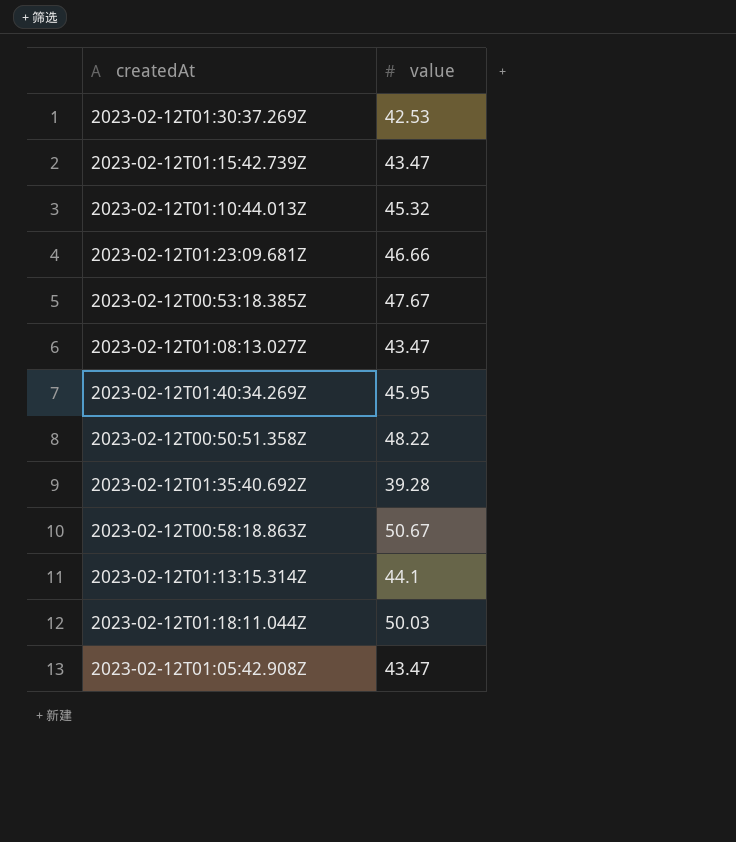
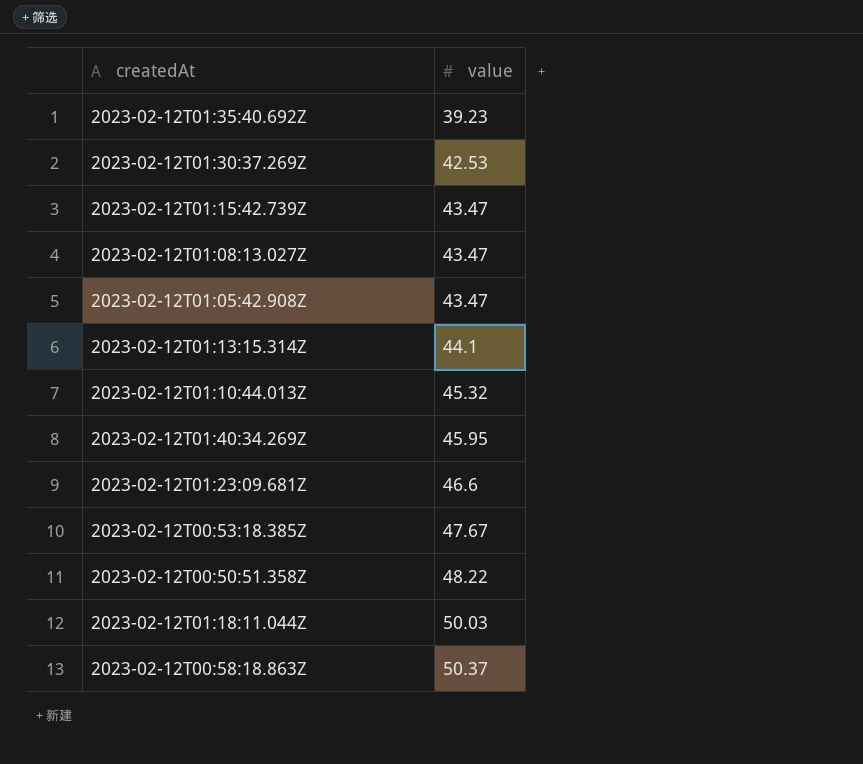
row order: none -> value ascending
2023-02-12T01:35:40.692Z | value: 39.28 -> 39.23
2023-02-12T01:23:09.681Z | value: 46.66 -> 46.6
2023-02-12T00:58:18.863Z | value: 50.67 -> 50.37

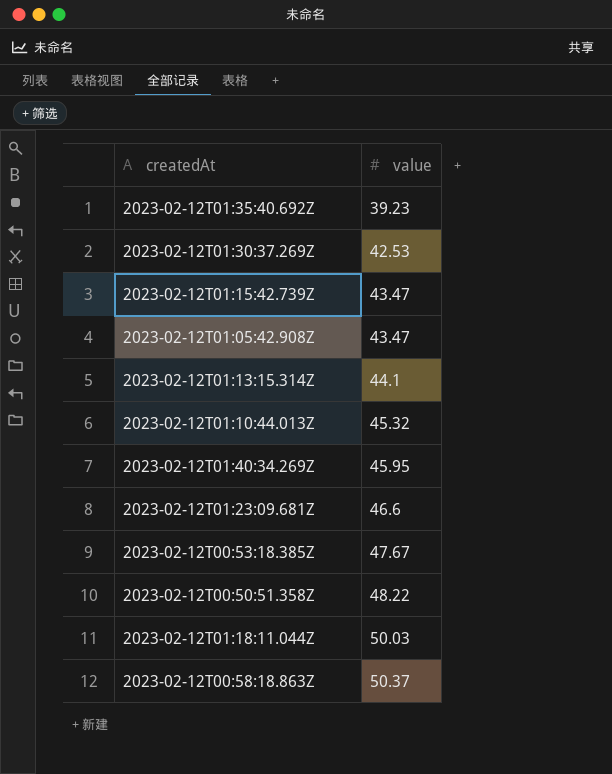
row 2023-02-12T01:08:13.027Z: 43.47 -> none

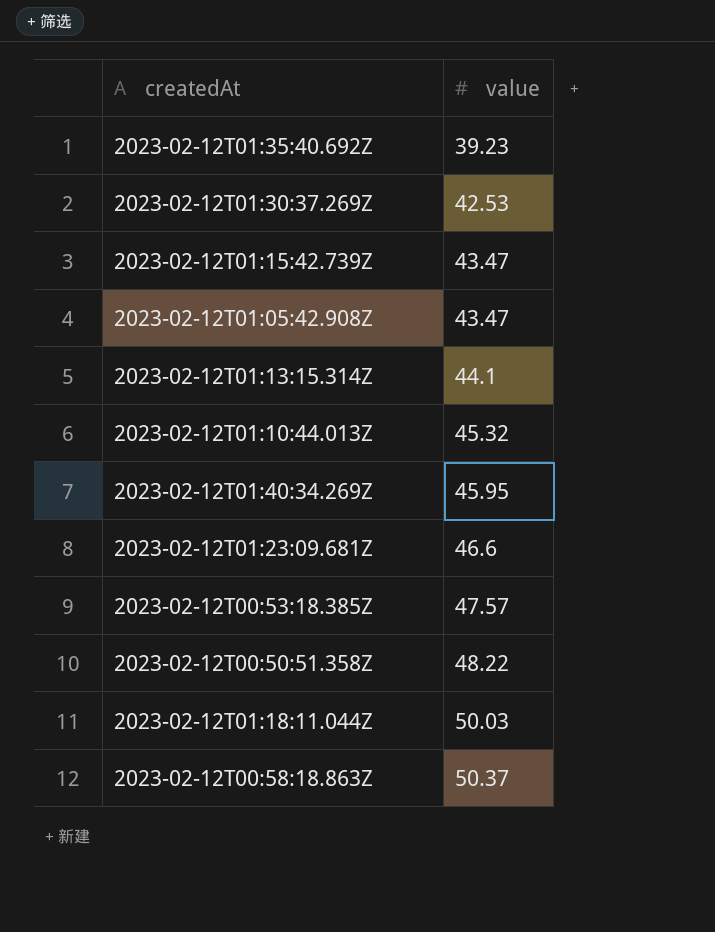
2023-02-12T00:53:18.385Z | value: 47.67 -> 47.57

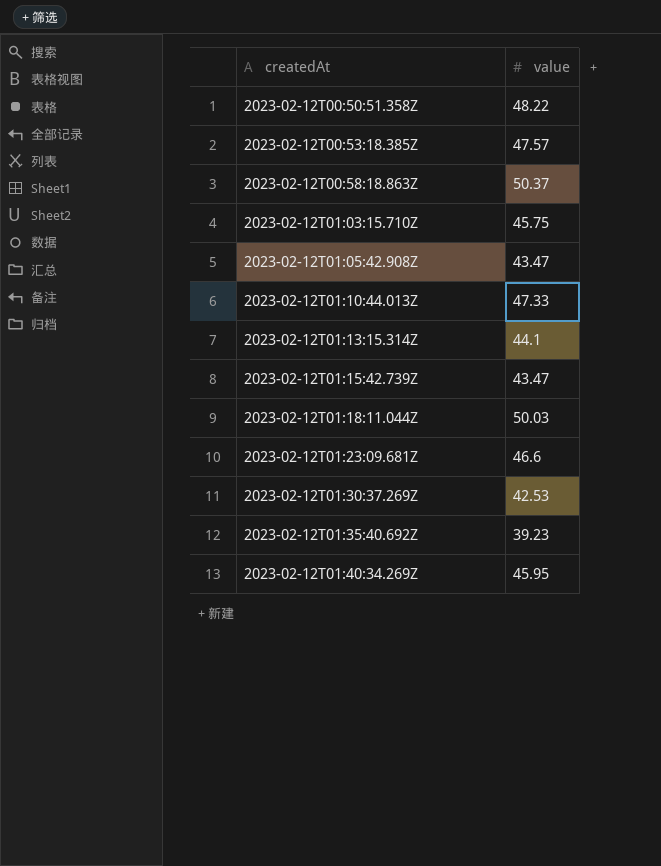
row order: value ascending -> createdAt ascending
row 2023-02-12T01:03:15.710Z: none -> 45.75
2023-02-12T01:10:44.013Z | value: 45.32 -> 47.33

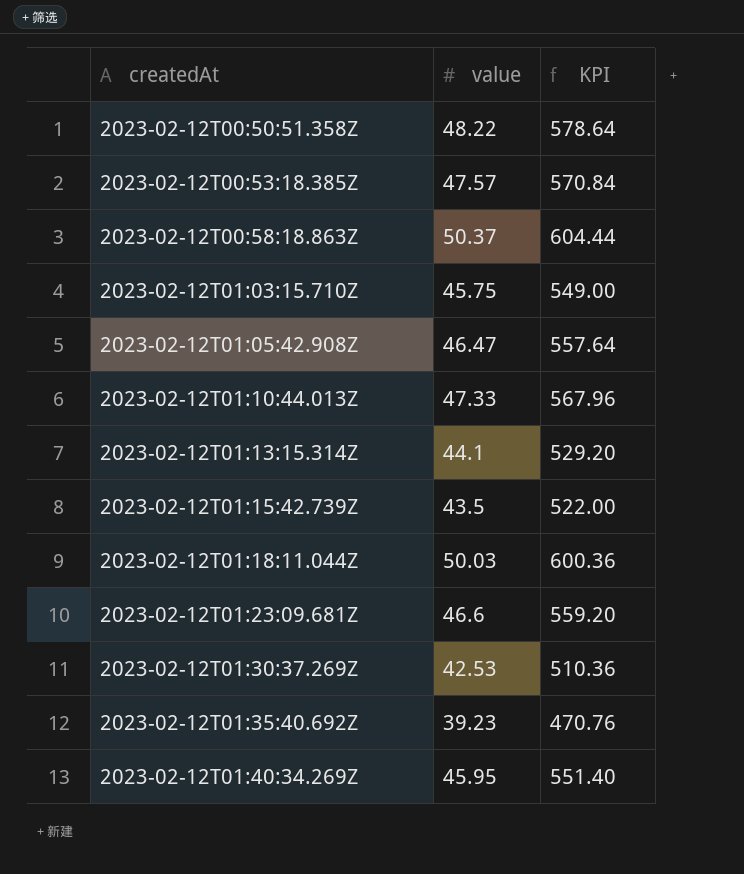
column KPI | formula: none -> [value] * 12
2023-02-12T01:05:42.908Z | value: 43.47 -> 46.47
2023-02-12T01:15:42.739Z | value: 43.47 -> 43.5

